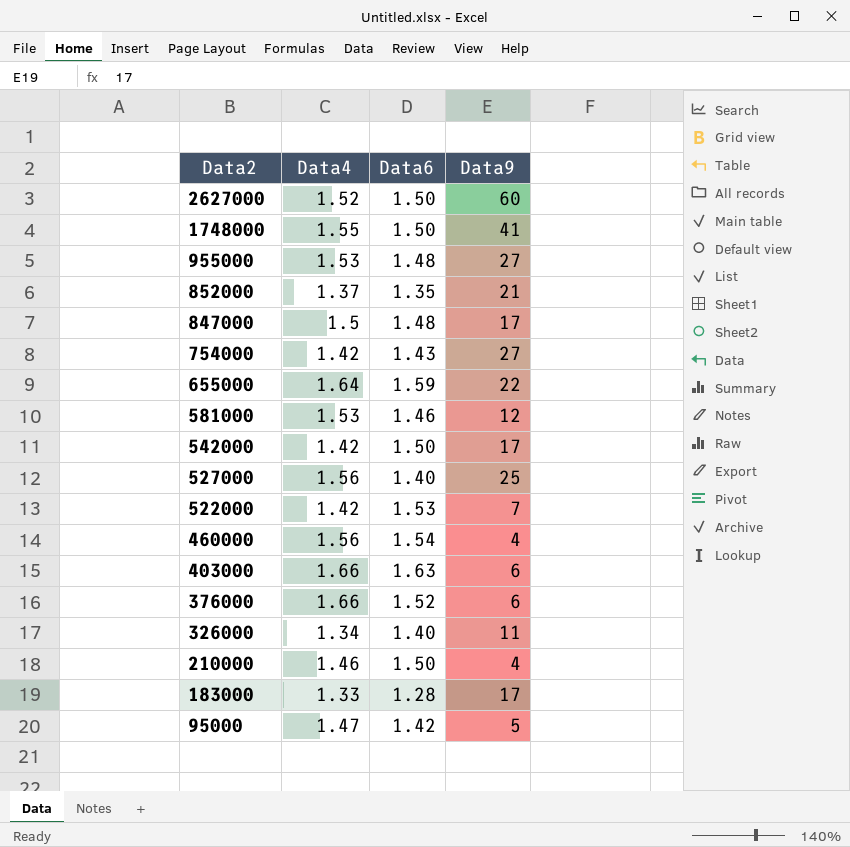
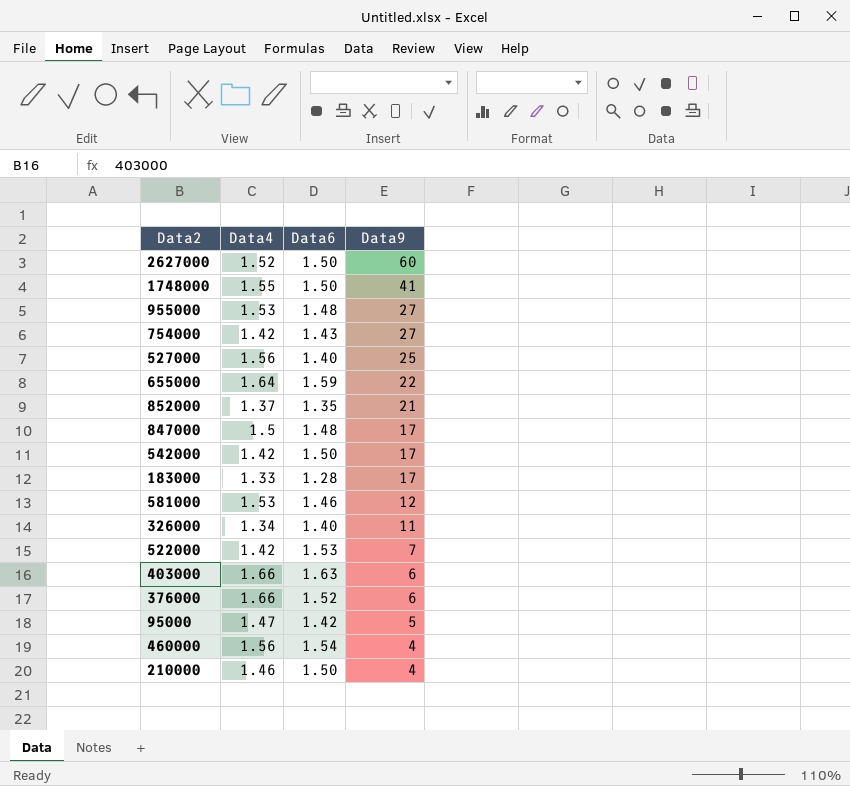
row order: Data2 descending -> Data9 descending

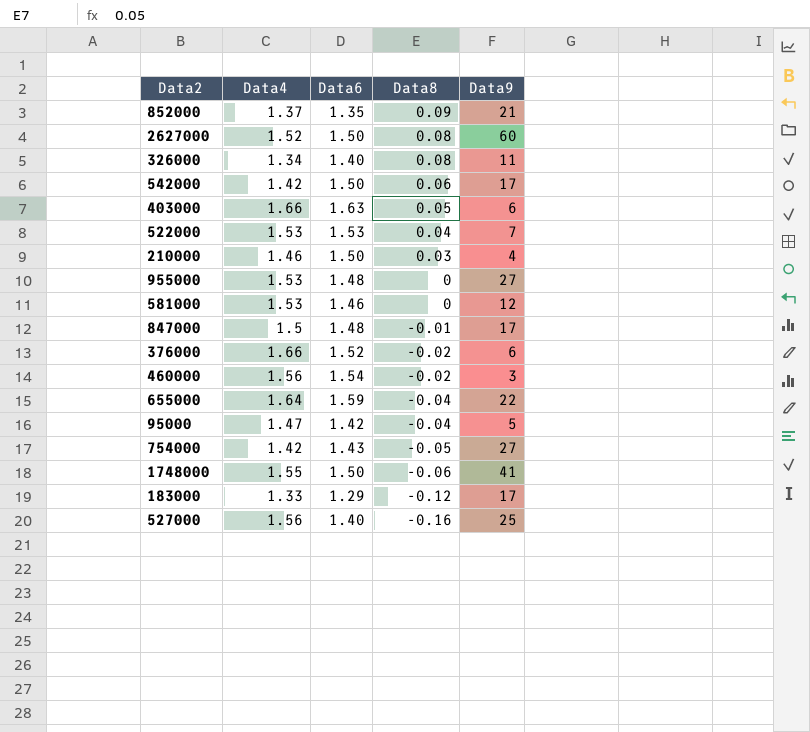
row order: Data9 descending -> Data8 descending
column Data8 | position: none -> 4
522000 | Data4: 1.42 -> 1.53
460000 | Data9: 4 -> 3
183000 | Data6: 1.28 -> 1.29

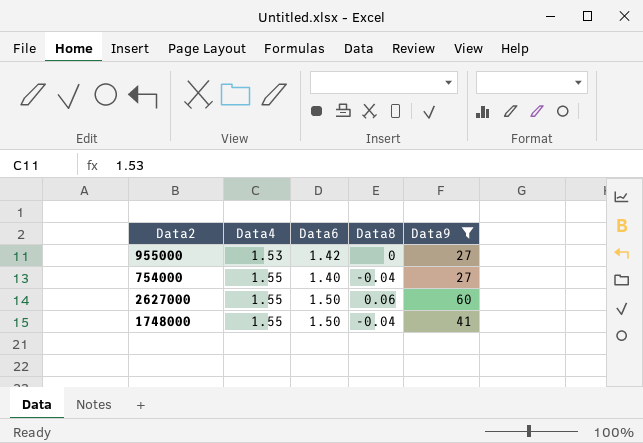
filter: none -> Data9 >= 27
row order: Data8 descending -> Data4 ascending
955000 | Data6: 1.48 -> 1.42
754000 | Data4: 1.42 -> 1.55
754000 | Data6: 1.43 -> 1.40
754000 | Data8: -0.05 -> -0.04
2627000 | Data4: 1.52 -> 1.55
2627000 | Data8: 0.08 -> 0.06
1748000 | Data8: -0.06 -> -0.04

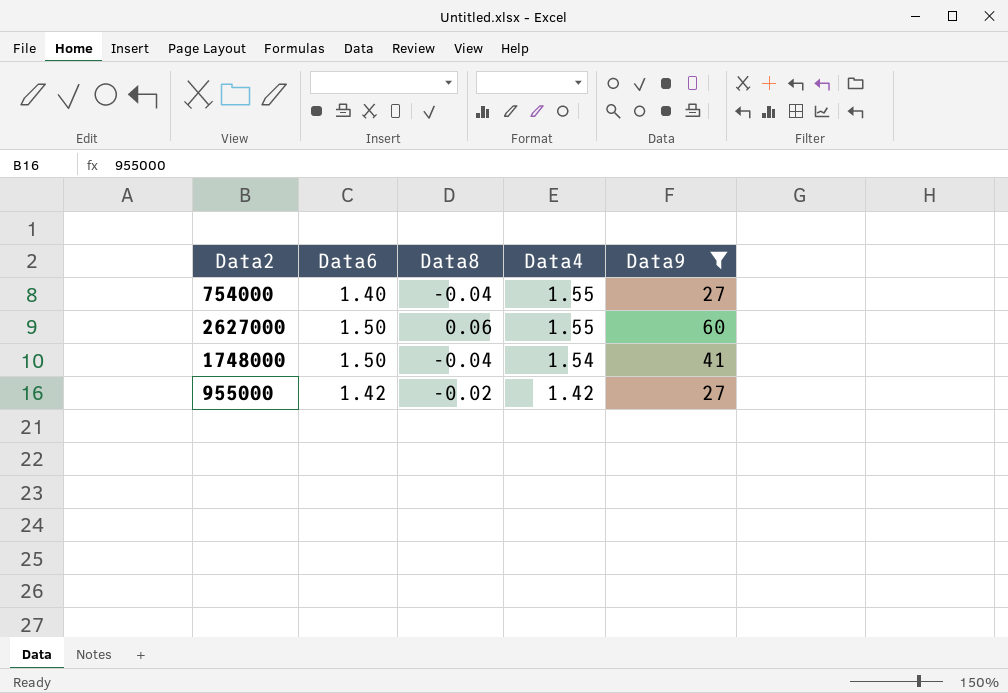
row order: Data4 ascending -> Data4 descending
column Data4 | position: 2 -> 4
1748000 | Data4: 1.55 -> 1.54
955000 | Data8: 0 -> -0.02
955000 | Data4: 1.53 -> 1.42

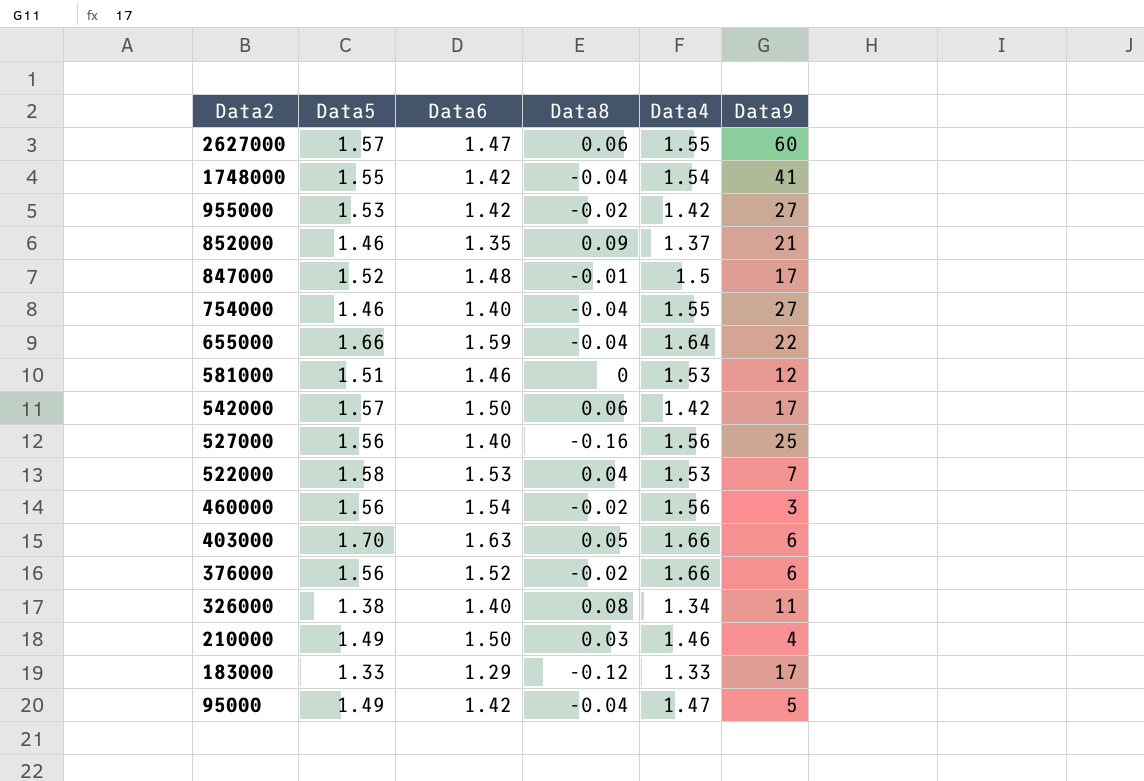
filter: Data9 >= 27 -> none
row order: Data4 descending -> Data2 descending
column Data5 | position: none -> 2
2627000 | Data6: 1.50 -> 1.47
1748000 | Data6: 1.50 -> 1.42

